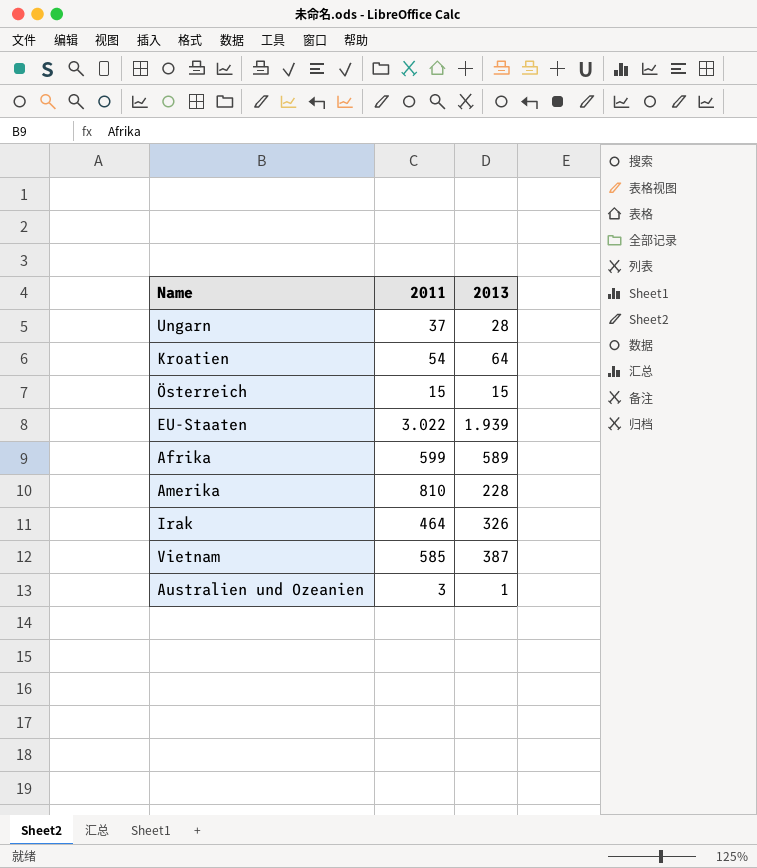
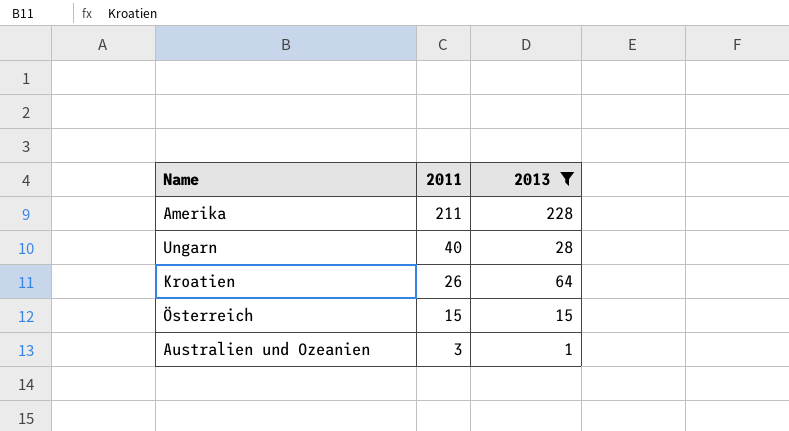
filter: none -> 2013 <= 228
row order: none -> 2011 descending
Amerika | 2011: 810 -> 211
Ungarn | 2011: 37 -> 40
Kroatien | 2011: 54 -> 26

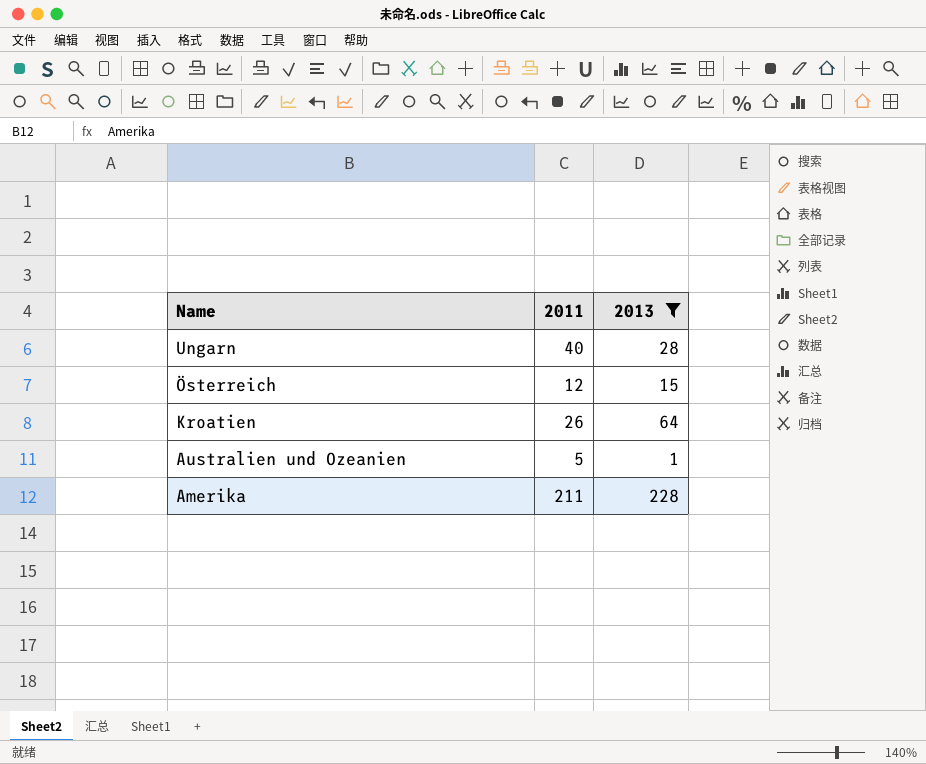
row order: 2011 descending -> Name descending
Österreich | 2011: 15 -> 12
Australien und Ozeanien | 2011: 3 -> 5

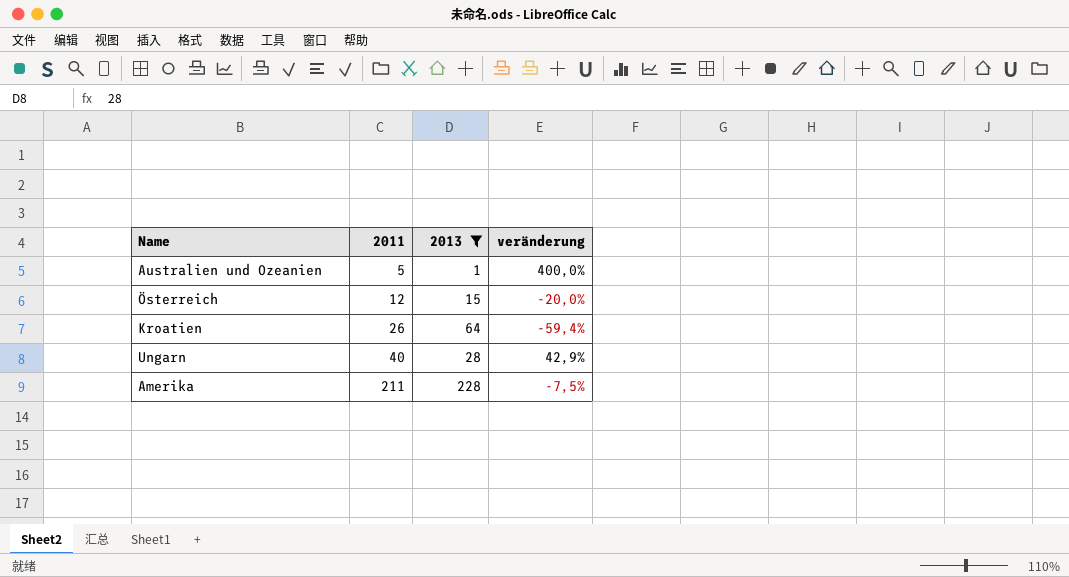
row order: Name descending -> 2011 ascending
column veränderung | formula: none -> ([2011] - [2013]) / [2013]

